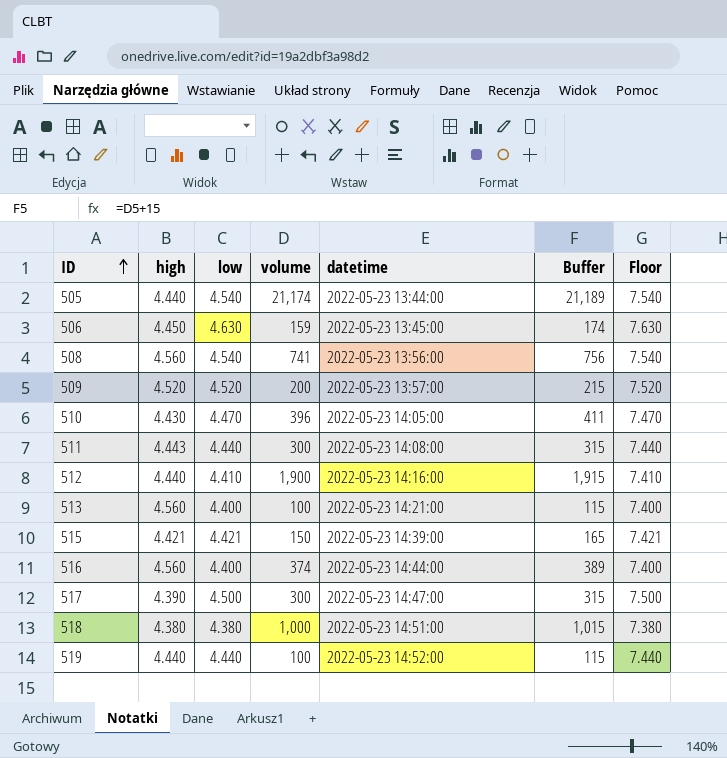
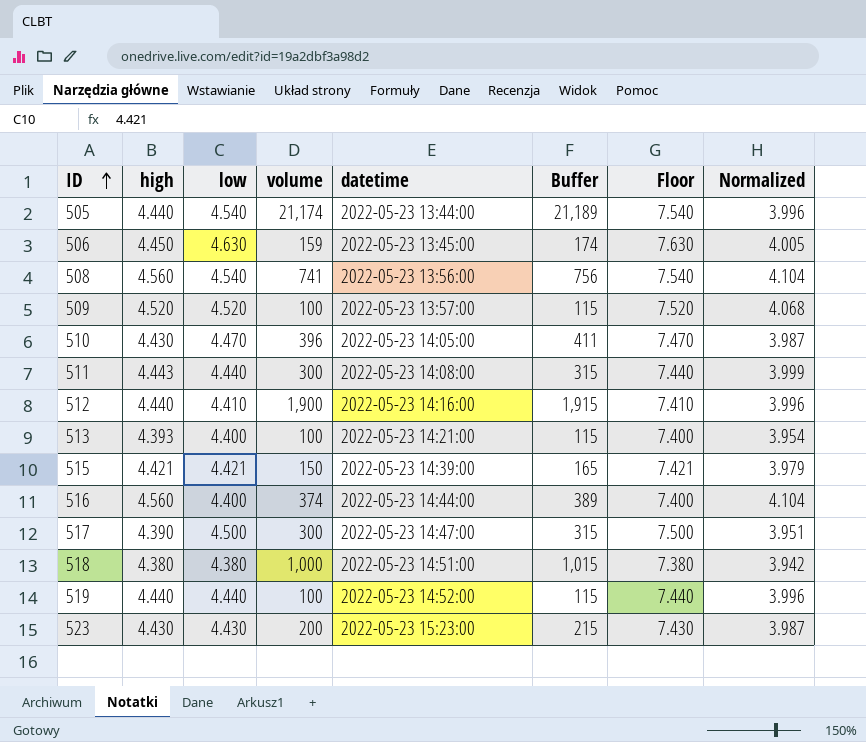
column Normalized | formula: none -> [high] * 0.9
509 | volume: 200 -> 100
509 | Buffer: 215 -> 115
513 | high: 4.560 -> 4.393
row 523: none -> 4.430 | 4.430 | 200 | 2022-05-23 15:23:00 | 215 | 7.430 | 3.987

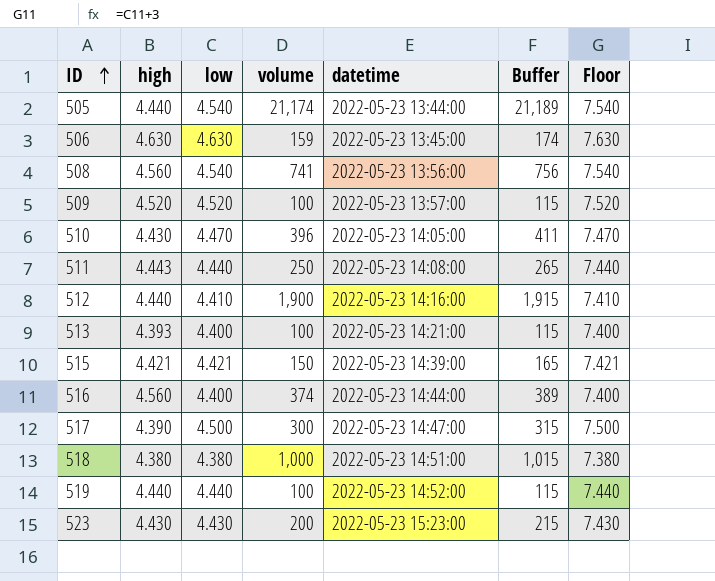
column Normalized | formula: [high] * 0.9 -> none
506 | high: 4.450 -> 4.630
511 | volume: 300 -> 250
511 | Buffer: 315 -> 265

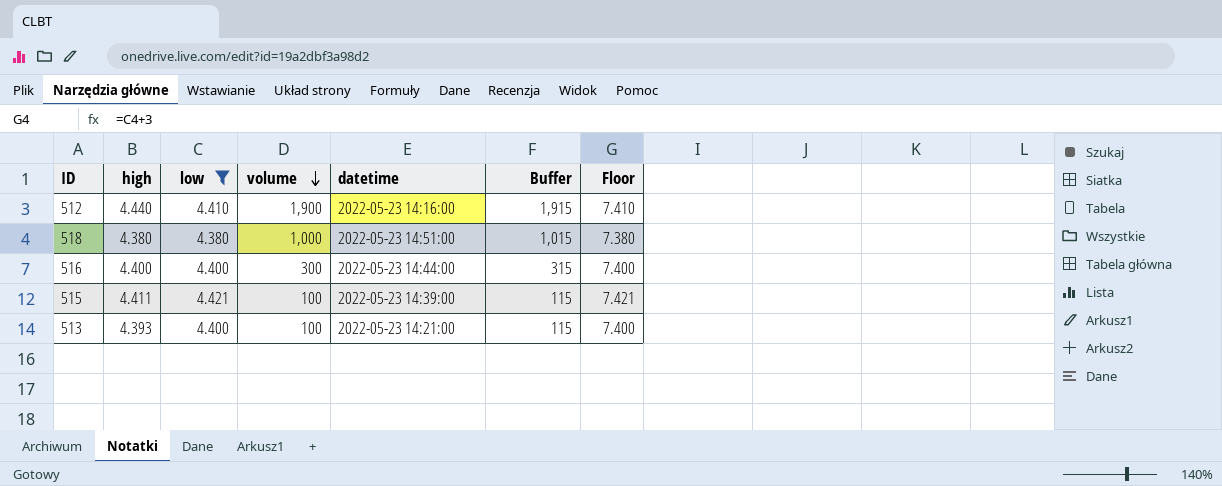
filter: none -> low <= 4.421
row order: ID ascending -> volume descending
516 | high: 4.560 -> 4.400
516 | volume: 374 -> 300
516 | Buffer: 389 -> 315
515 | high: 4.421 -> 4.411
515 | volume: 150 -> 100
515 | Buffer: 165 -> 115

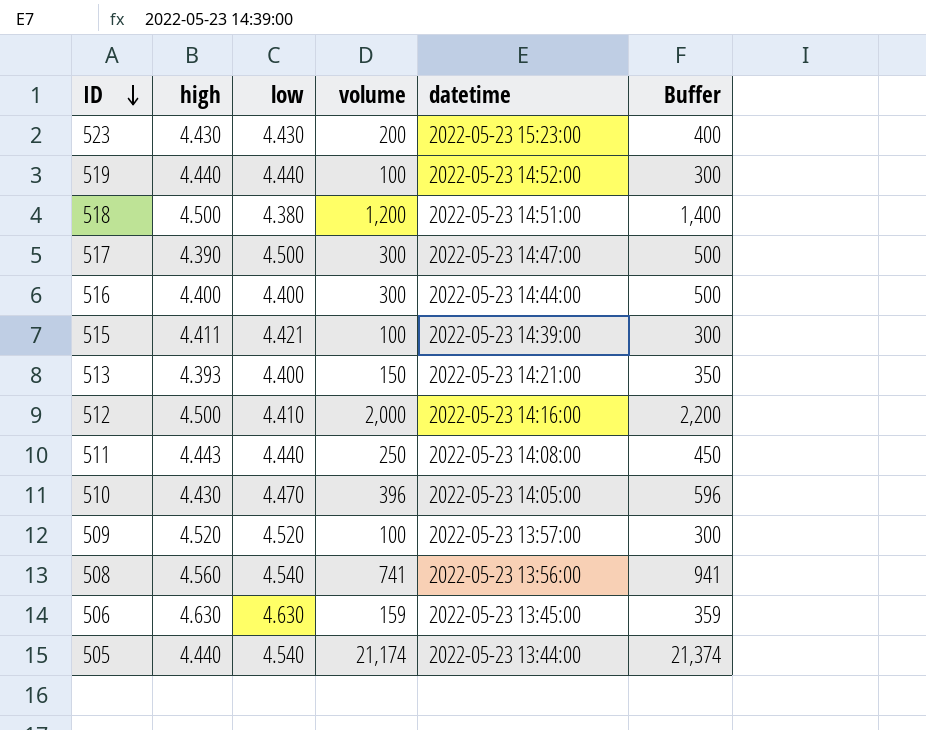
filter: low <= 4.421 -> none
row order: volume descending -> ID descending
column Floor | formula: [low] + 3 -> none
column Buffer | formula: [volume] + 15 -> [volume] + 200
518 | high: 4.380 -> 4.500
518 | volume: 1,000 -> 1,200
513 | volume: 100 -> 150
512 | high: 4.440 -> 4.500
512 | volume: 1,900 -> 2,000

